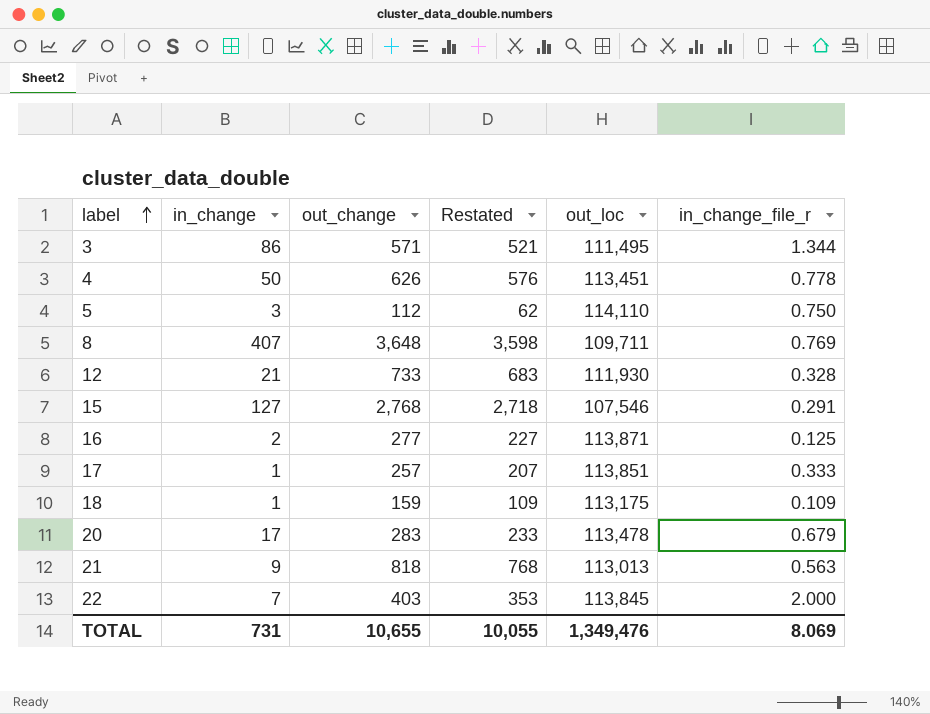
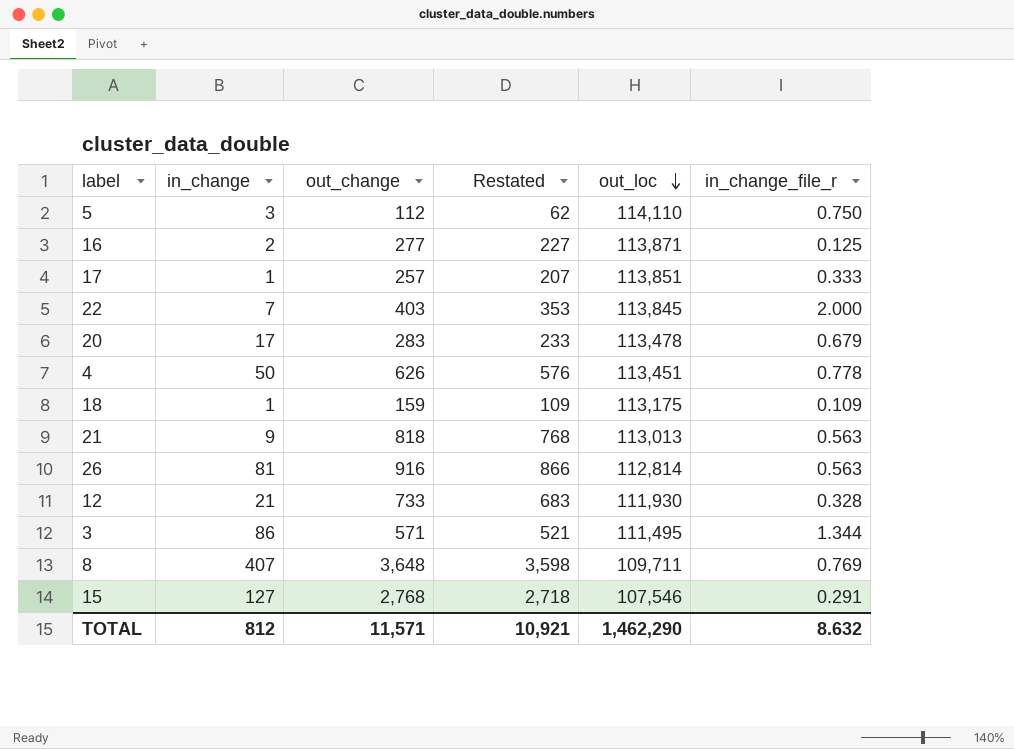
row order: label ascending -> out_loc descending
row 26: none -> 81 | 916 | 866 | 112,814 | 0.563
TOTAL | in_change: 731 -> 812
TOTAL | out_change: 10,655 -> 11,571
TOTAL | Restated: 10,055 -> 10,921
TOTAL | out_loc: 1,349,476 -> 1,462,290
TOTAL | in_change_file_r: 8.069 -> 8.632

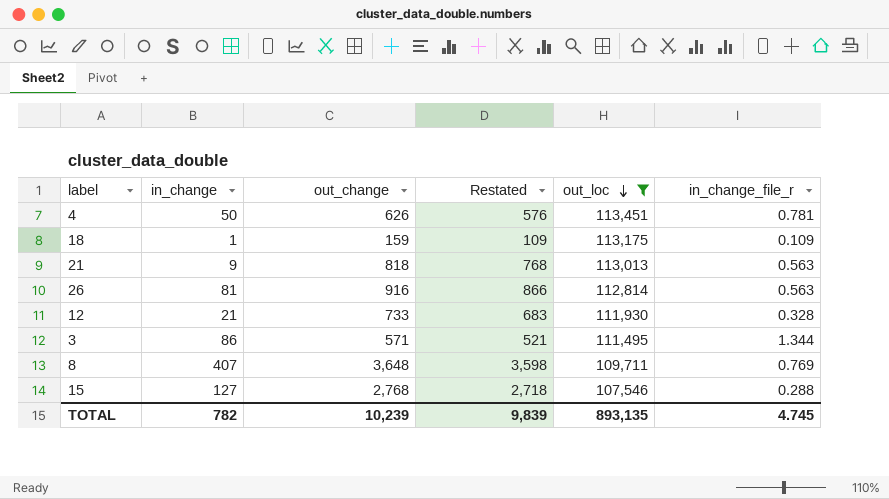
filter: none -> out_loc <= 113,451
4 | in_change_file_r: 0.778 -> 0.781
15 | in_change_file_r: 0.291 -> 0.288
TOTAL | in_change: 812 -> 782
TOTAL | out_change: 11,571 -> 10,239
TOTAL | Restated: 10,921 -> 9,839
TOTAL | out_loc: 1,462,290 -> 893,135
TOTAL | in_change_file_r: 8.632 -> 4.745

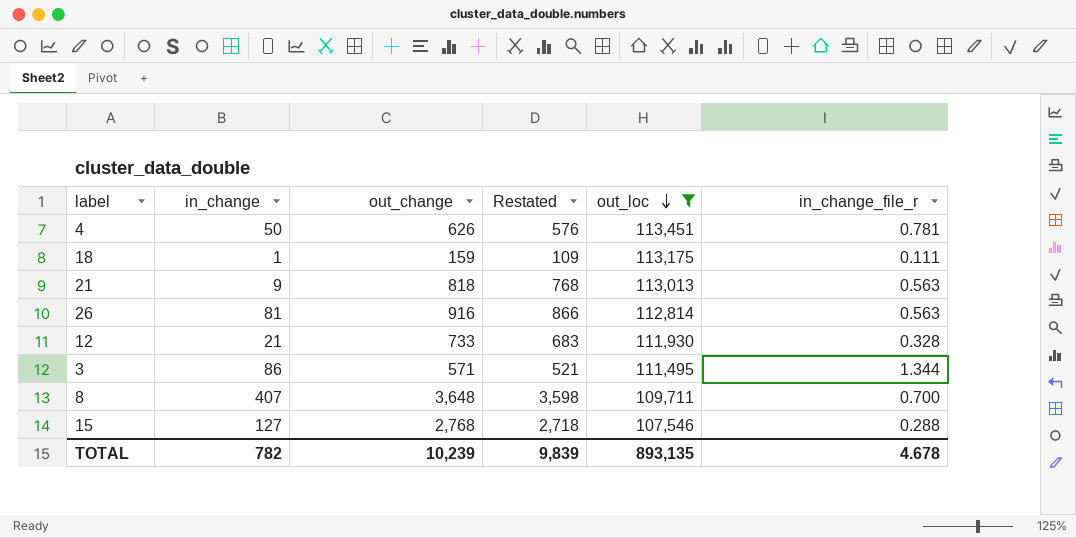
18 | in_change_file_r: 0.109 -> 0.111
8 | in_change_file_r: 0.769 -> 0.700
TOTAL | in_change_file_r: 4.745 -> 4.678

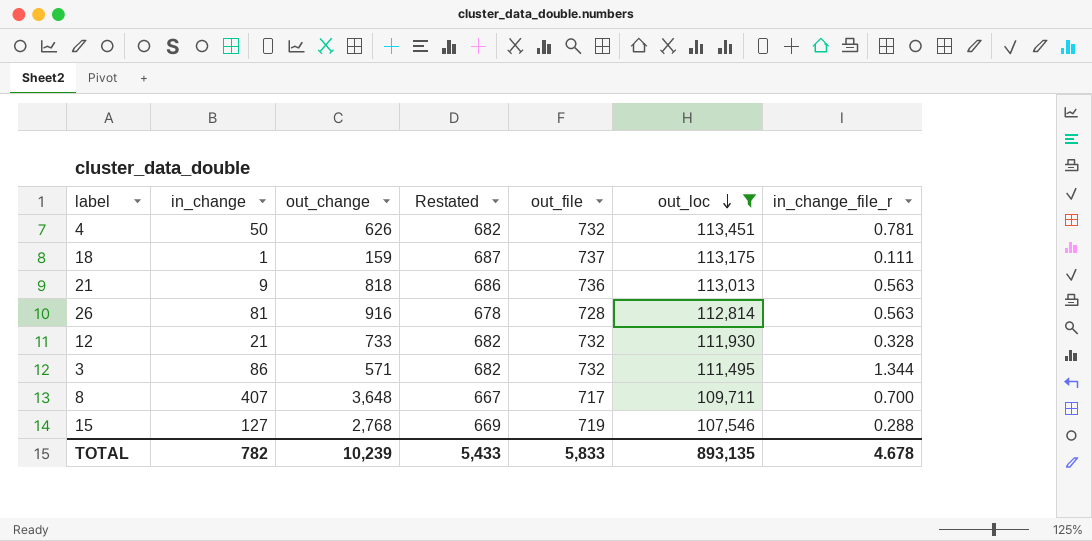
column Restated | formula: [out_change] - 50 -> [out_file] - 50
column out_file | position: none -> 5
TOTAL | Restated: 9,839 -> 5,433

